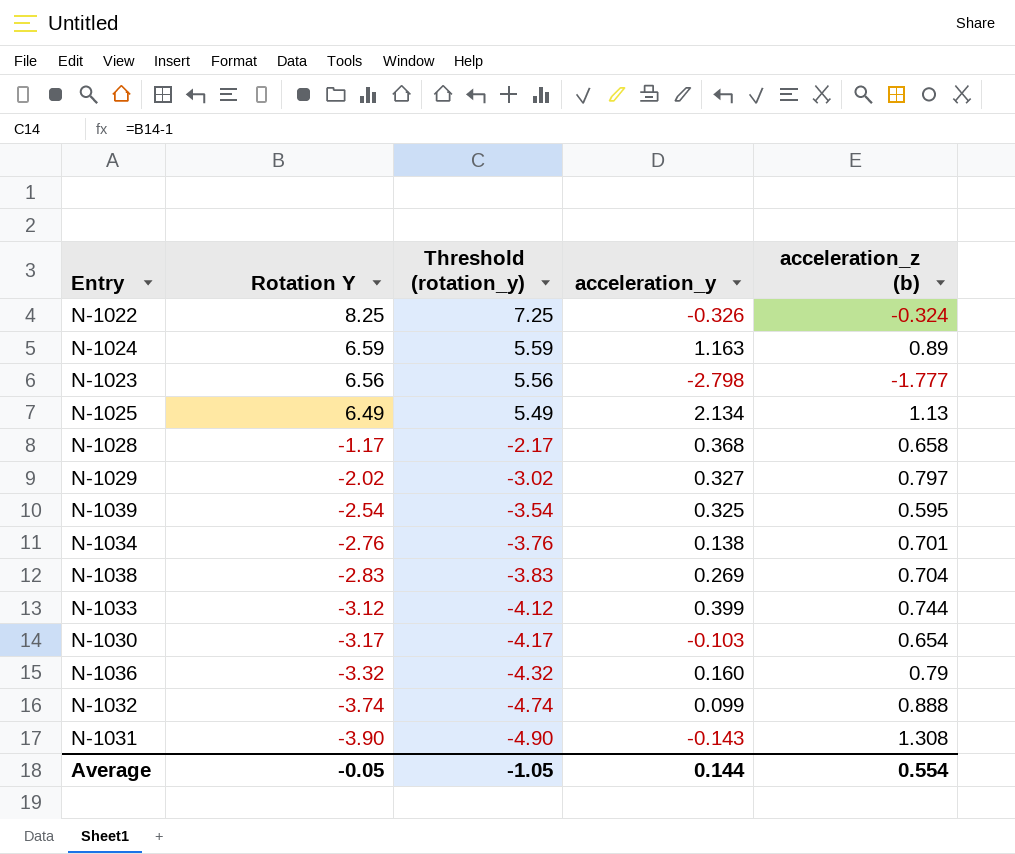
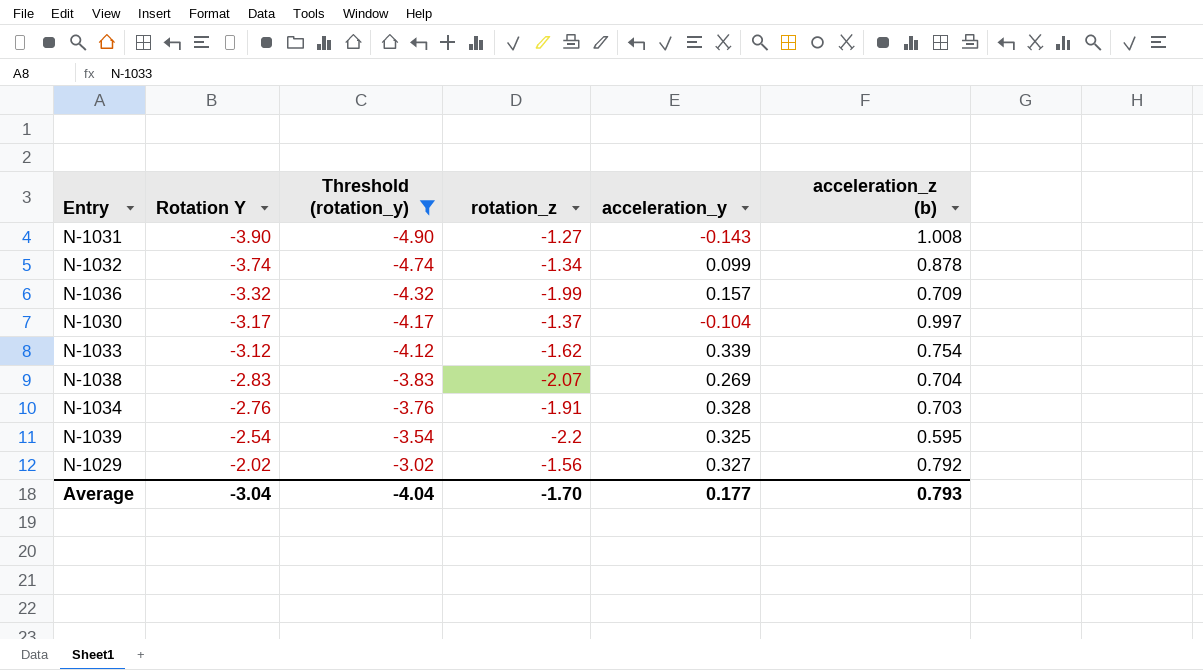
filter: none -> Threshold (rotation_y) <= -3.02
row order: Rotation Y descending -> Rotation Y ascending
column rotation_z | position: none -> 4
N-1031 | acceleration_z (b): 1.308 -> 1.008
N-1032 | acceleration_z (b): 0.888 -> 0.878
N-1036 | acceleration_y: 0.160 -> 0.157
N-1036 | acceleration_z (b): 0.79 -> 0.709
N-1030 | acceleration_y: -0.103 -> -0.104
N-1030 | acceleration_z (b): 0.654 -> 0.997
N-1033 | acceleration_y: 0.399 -> 0.339
N-1033 | acceleration_z (b): 0.744 -> 0.754
N-1034 | acceleration_y: 0.138 -> 0.328
N-1034 | acceleration_z (b): 0.701 -> 0.703
N-1029 | acceleration_z (b): 0.797 -> 0.792
Average | Rotation Y: -0.05 -> -3.04
Average | Threshold (rotation_y): -1.05 -> -4.04
Average | acceleration_y: 0.144 -> 0.177
Average | acceleration_z (b): 0.554 -> 0.793

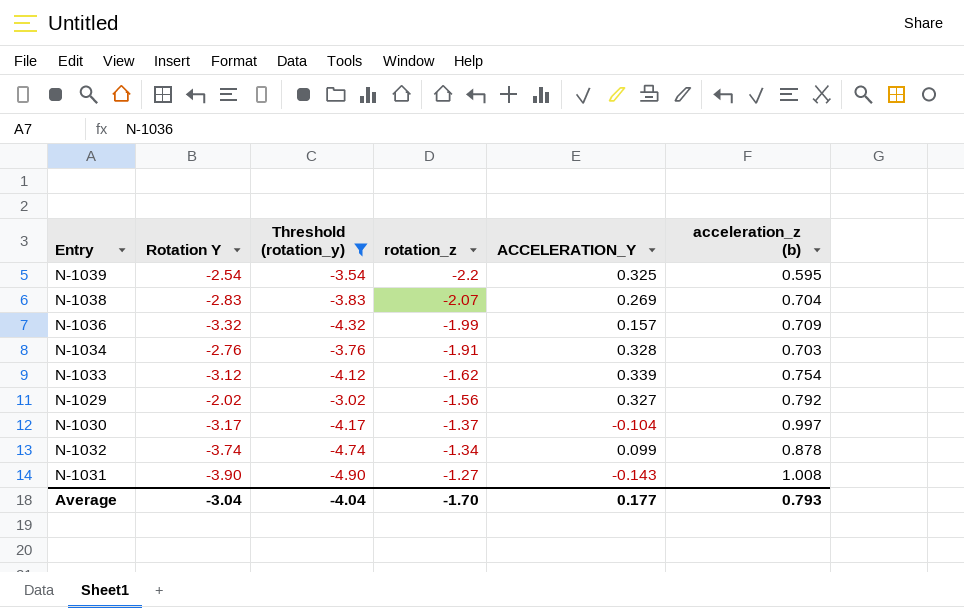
row order: Rotation Y ascending -> rotation_z ascending
column name: acceleration_y -> ACCELERATION_Y

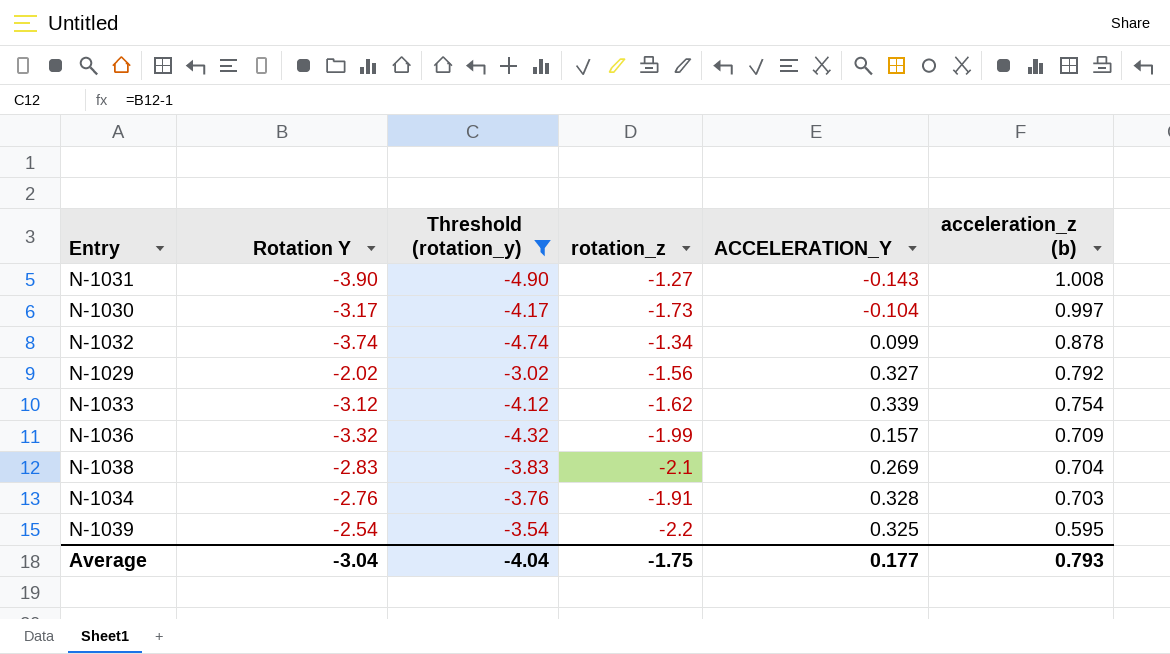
row order: rotation_z ascending -> acceleration_z (b) descending
N-1030 | rotation_z: -1.37 -> -1.73
N-1038 | rotation_z: -2.07 -> -2.1
Average | rotation_z: -1.70 -> -1.75

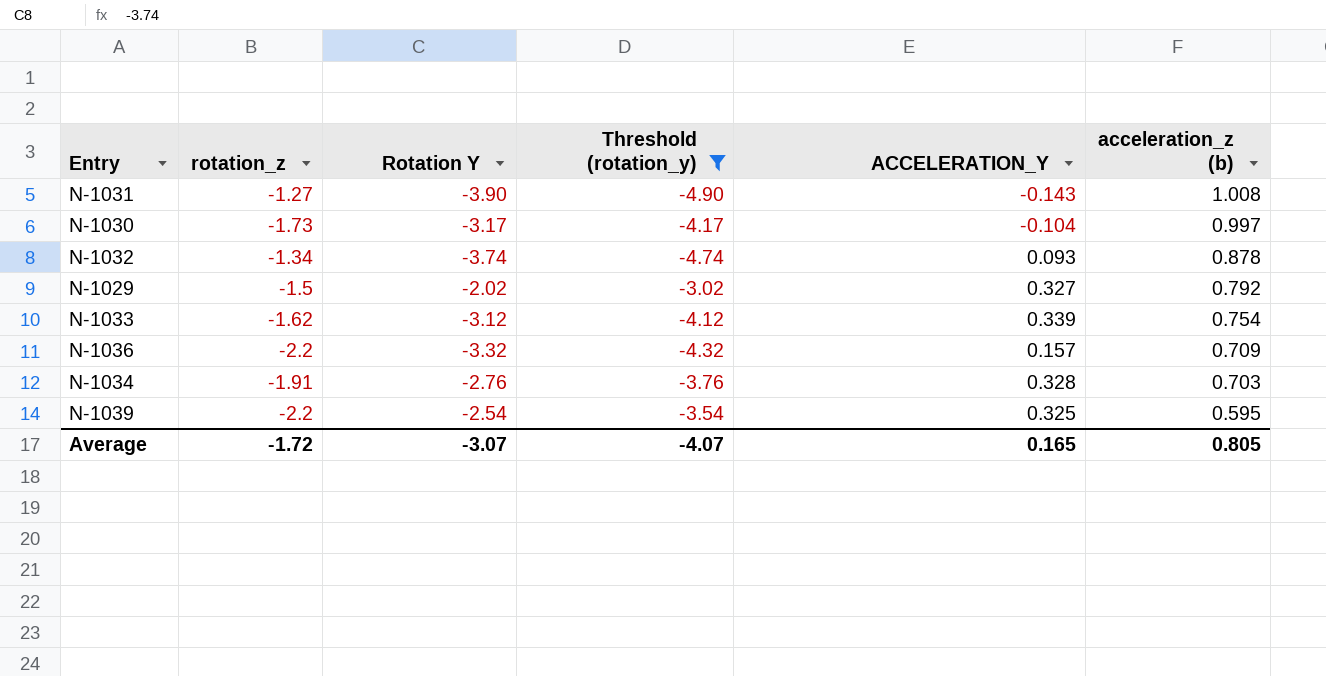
column rotation_z | position: 4 -> 2
row N-1038: -2.83 | -3.83 | -2.1 | 0.269 | 0.704 -> none
N-1032 | ACCELERATION_Y: 0.099 -> 0.093
N-1029 | rotation_z: -1.56 -> -1.5
N-1036 | rotation_z: -1.99 -> -2.2
Average | rotation_z: -1.75 -> -1.72
Average | Rotation Y: -3.04 -> -3.07
Average | Threshold (rotation_y): -4.04 -> -4.07
Average | ACCELERATION_Y: 0.177 -> 0.165
Average | acceleration_z (b): 0.793 -> 0.805

